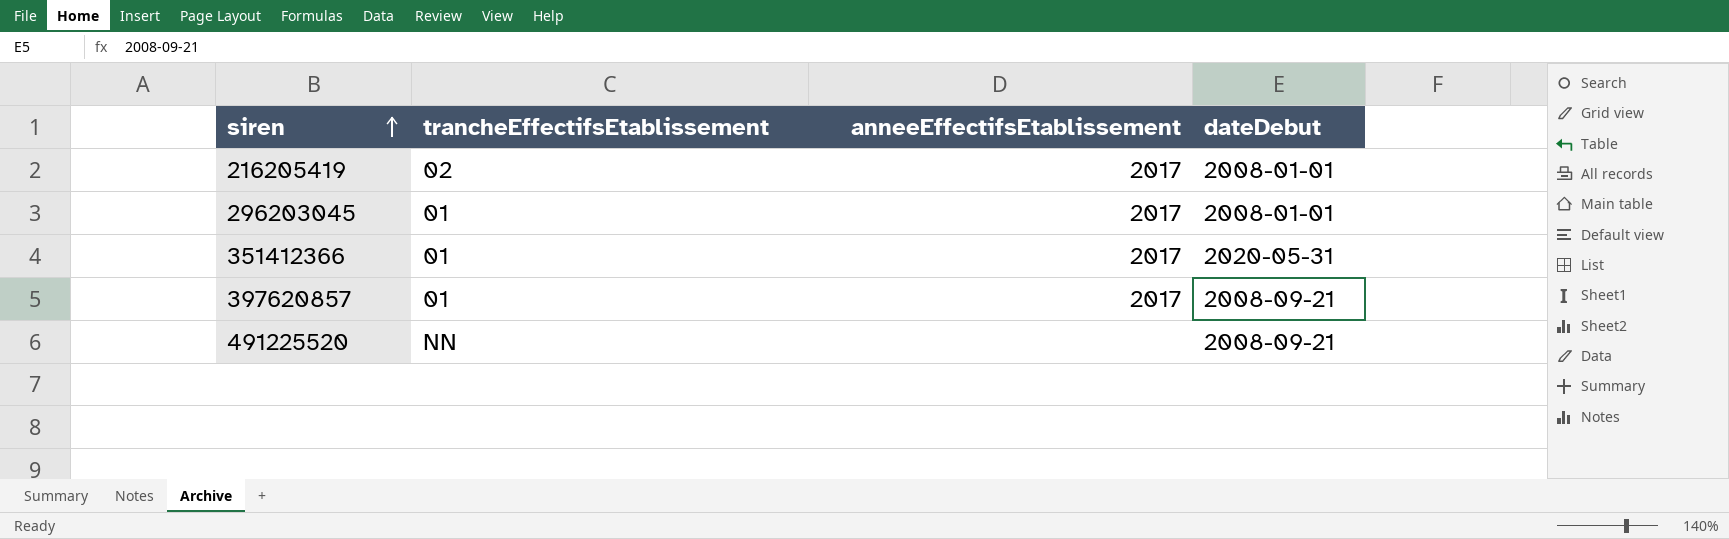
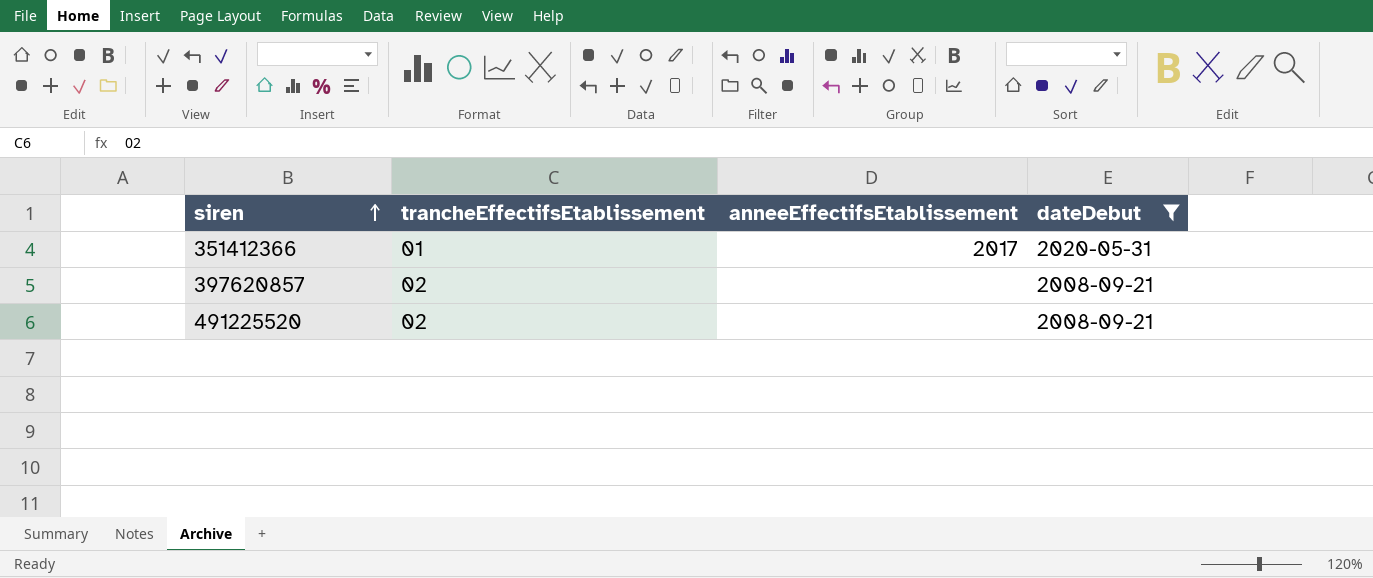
filter: none -> dateDebut != 2008-01-01
397620857 | trancheEffectifsEtablissement: 01 -> 02
397620857 | anneeEffectifsEtablissement: 2017 -> none
491225520 | trancheEffectifsEtablissement: NN -> 02

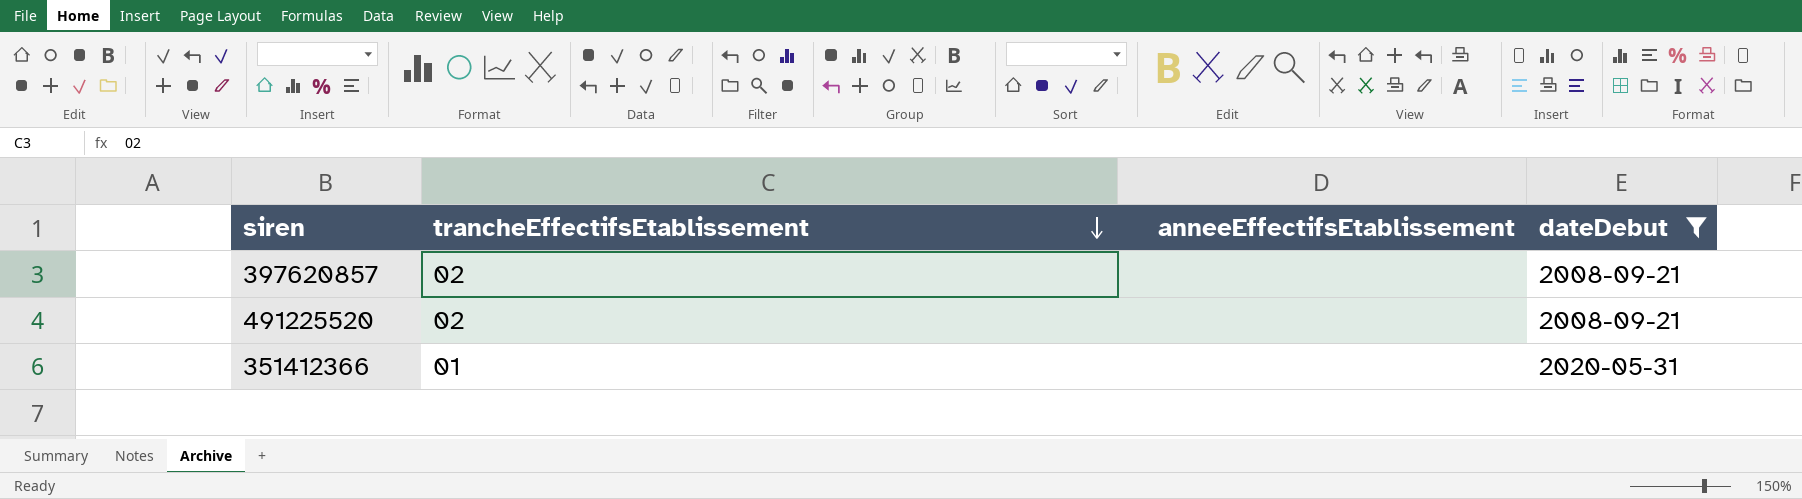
row order: siren ascending -> trancheEffectifsEtablissement descending
351412366 | anneeEffectifsEtablissement: 2017 -> none

